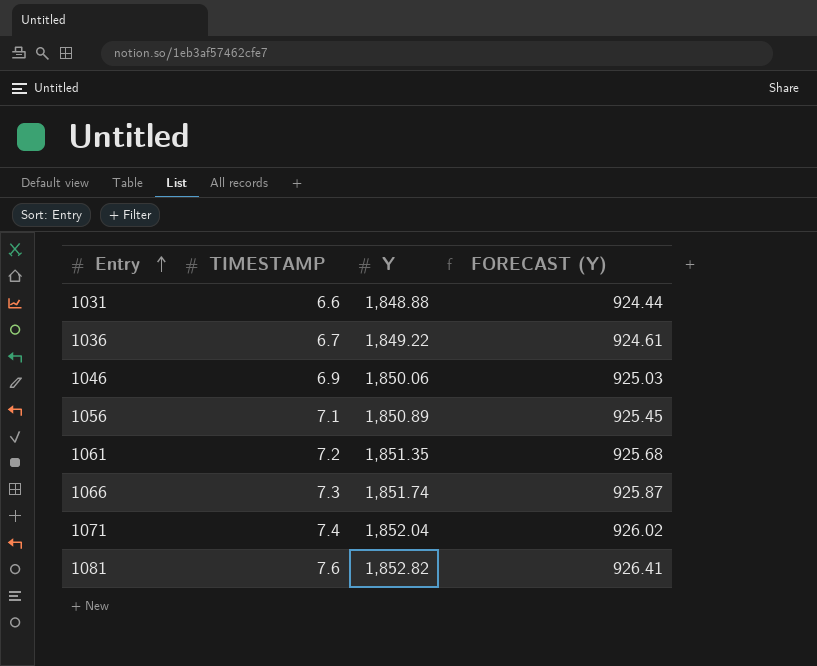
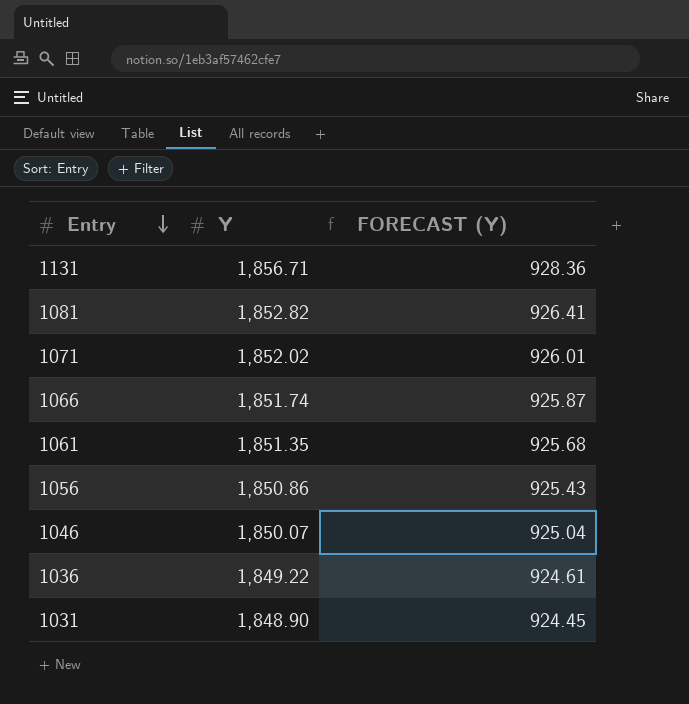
row order: Entry ascending -> Entry descending
column TIMESTAMP | position: 2 -> none
row 1131: none -> 1,856.71 | 928.36
1071 | Y: 1,852.04 -> 1,852.02
1071 | FORECAST (Y): 926.02 -> 926.01
1056 | Y: 1,850.89 -> 1,850.86
1056 | FORECAST (Y): 925.45 -> 925.43
1046 | Y: 1,850.06 -> 1,850.07
1046 | FORECAST (Y): 925.03 -> 925.04
1031 | Y: 1,848.88 -> 1,848.90
1031 | FORECAST (Y): 924.44 -> 924.45

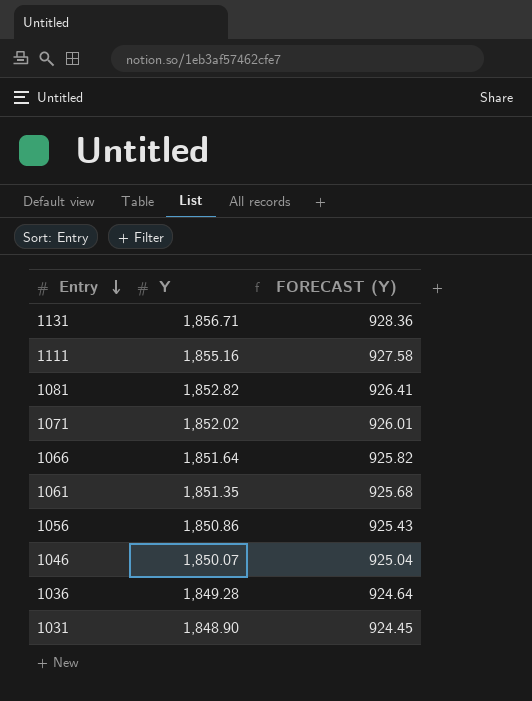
row 1111: none -> 1,855.16 | 927.58
1066 | Y: 1,851.74 -> 1,851.64
1066 | FORECAST (Y): 925.87 -> 925.82
1036 | Y: 1,849.22 -> 1,849.28
1036 | FORECAST (Y): 924.61 -> 924.64

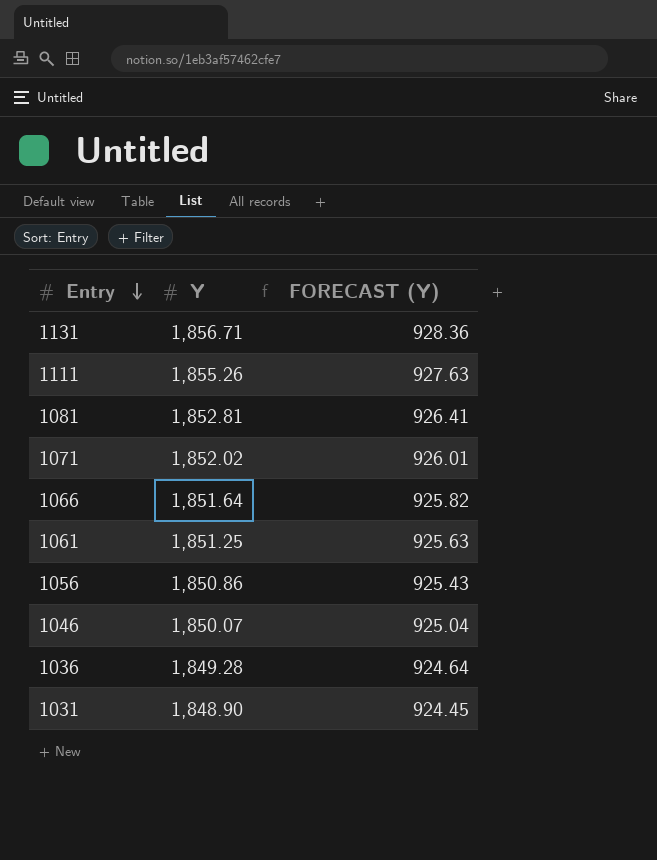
1111 | Y: 1,855.16 -> 1,855.26
1111 | FORECAST (Y): 927.58 -> 927.63
1081 | Y: 1,852.82 -> 1,852.81
1061 | Y: 1,851.35 -> 1,851.25
1061 | FORECAST (Y): 925.68 -> 925.63

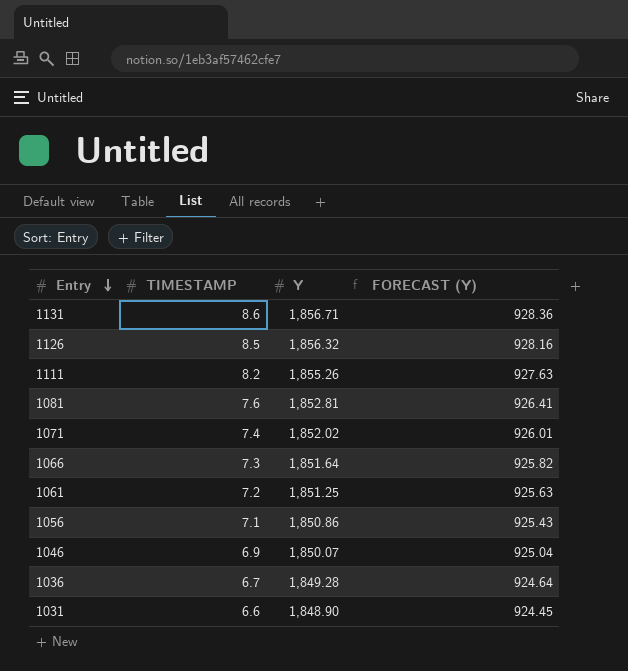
column TIMESTAMP | position: none -> 2
row 1126: none -> 8.5 | 1,856.32 | 928.16

